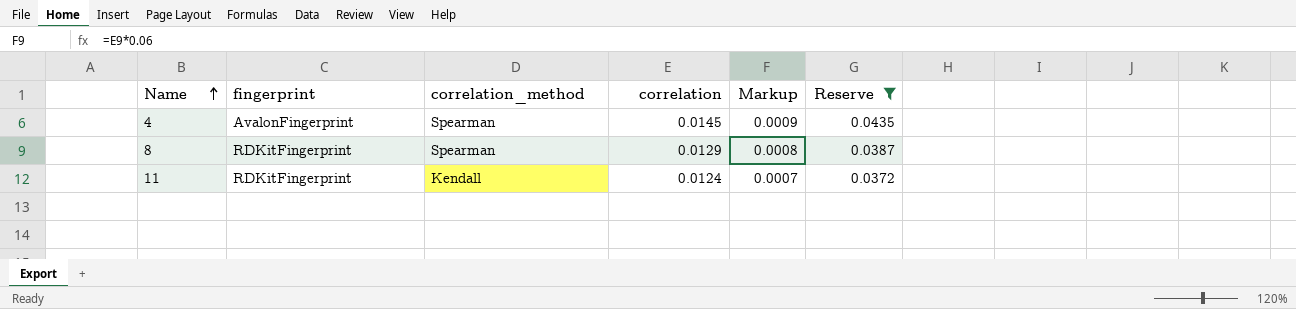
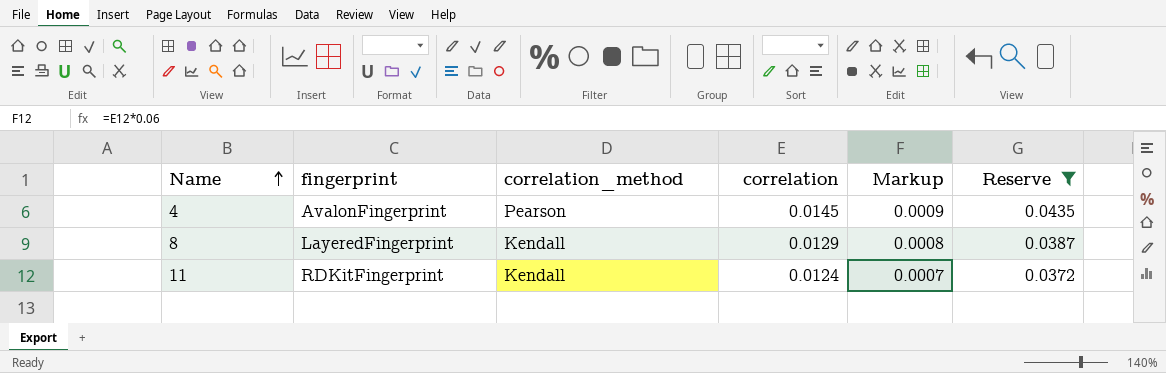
4 | correlation_method: Spearman -> Pearson
8 | fingerprint: RDKitFingerprint -> LayeredFingerprint
8 | correlation_method: Spearman -> Kendall

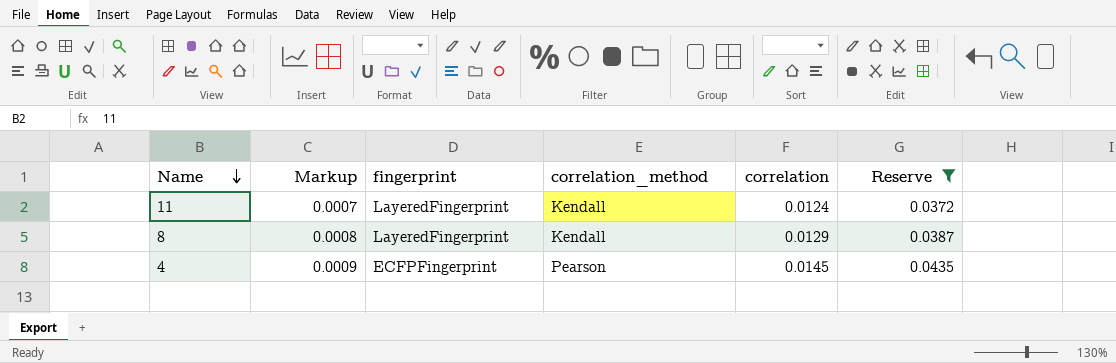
row order: Name ascending -> Name descending
column Markup | position: 5 -> 2
11 | fingerprint: RDKitFingerprint -> LayeredFingerprint
4 | fingerprint: AvalonFingerprint -> ECFPFingerprint

